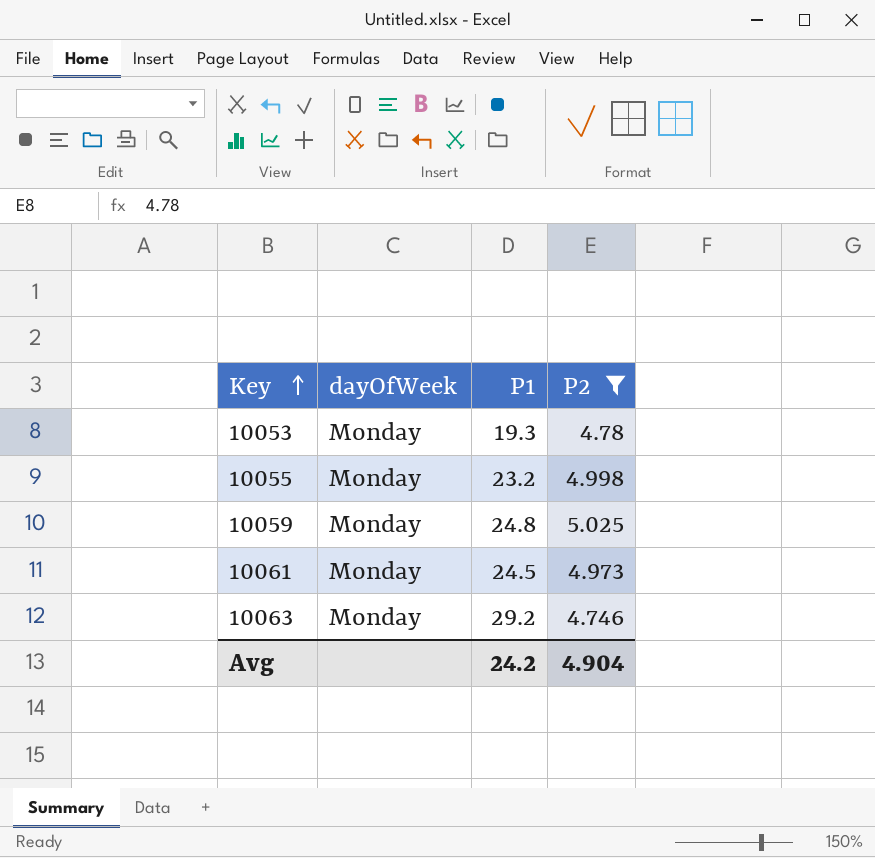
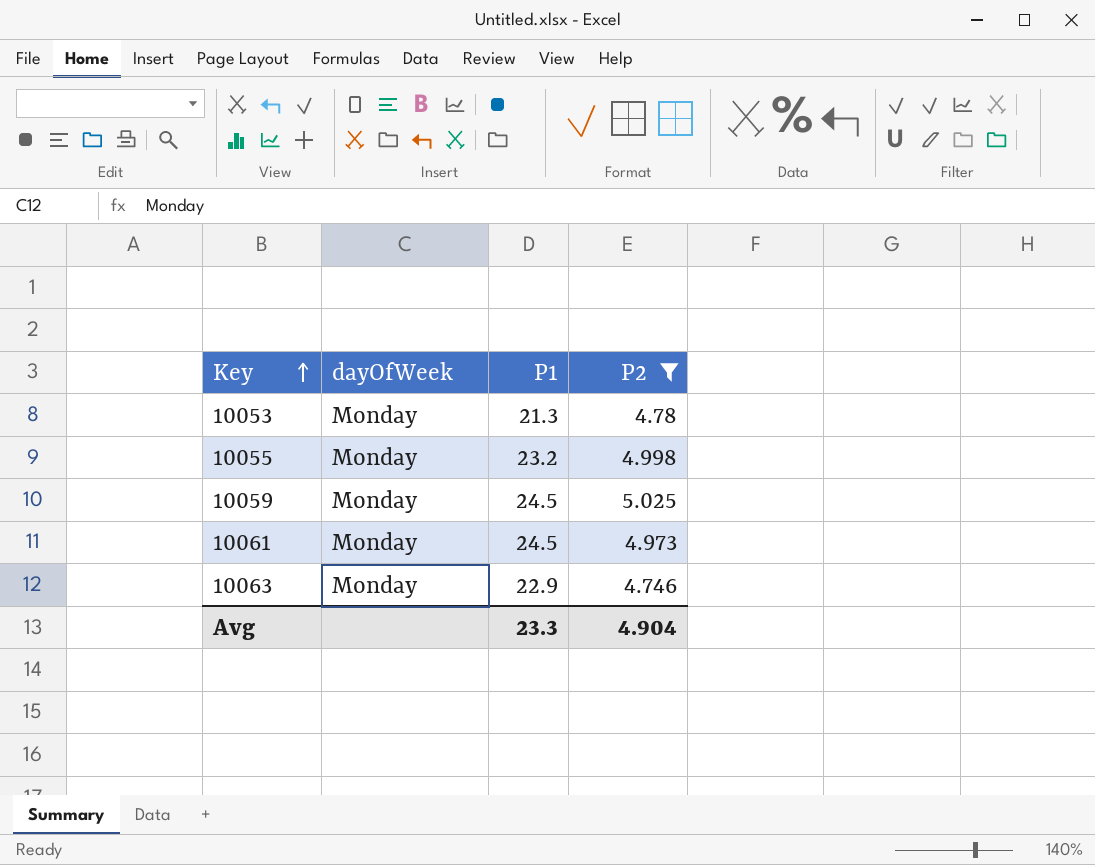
10053 | P1: 19.3 -> 21.3
10059 | P1: 24.8 -> 24.5
10063 | P1: 29.2 -> 22.9
Avg | P1: 24.2 -> 23.3

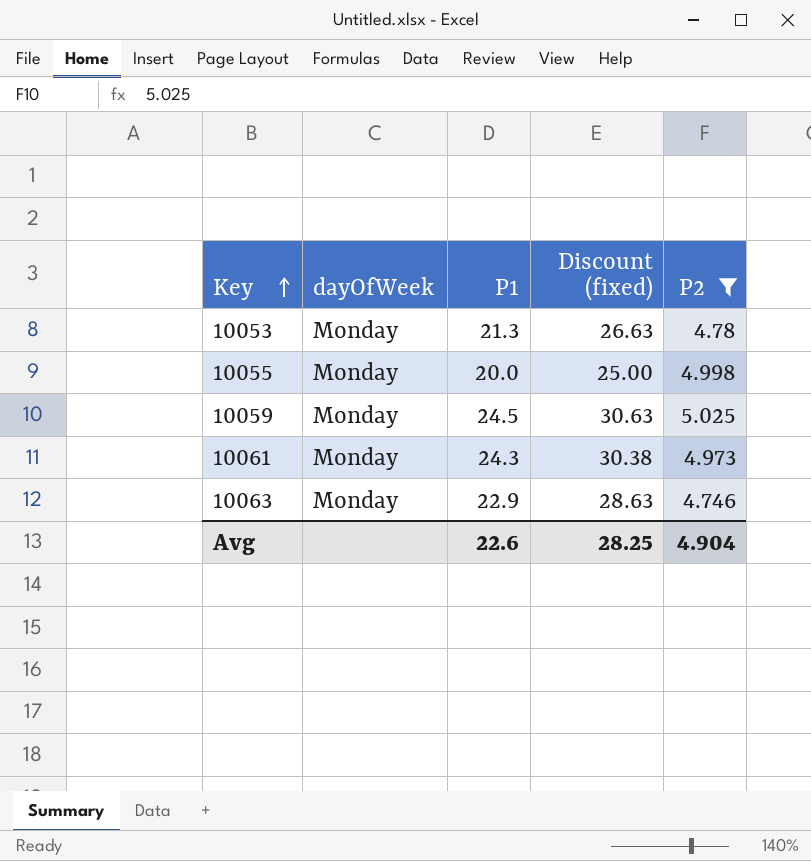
column Discount (fixed) | formula: none -> [P1] * 1.25
10055 | P1: 23.2 -> 20.0
10061 | P1: 24.5 -> 24.3
Avg | P1: 23.3 -> 22.6

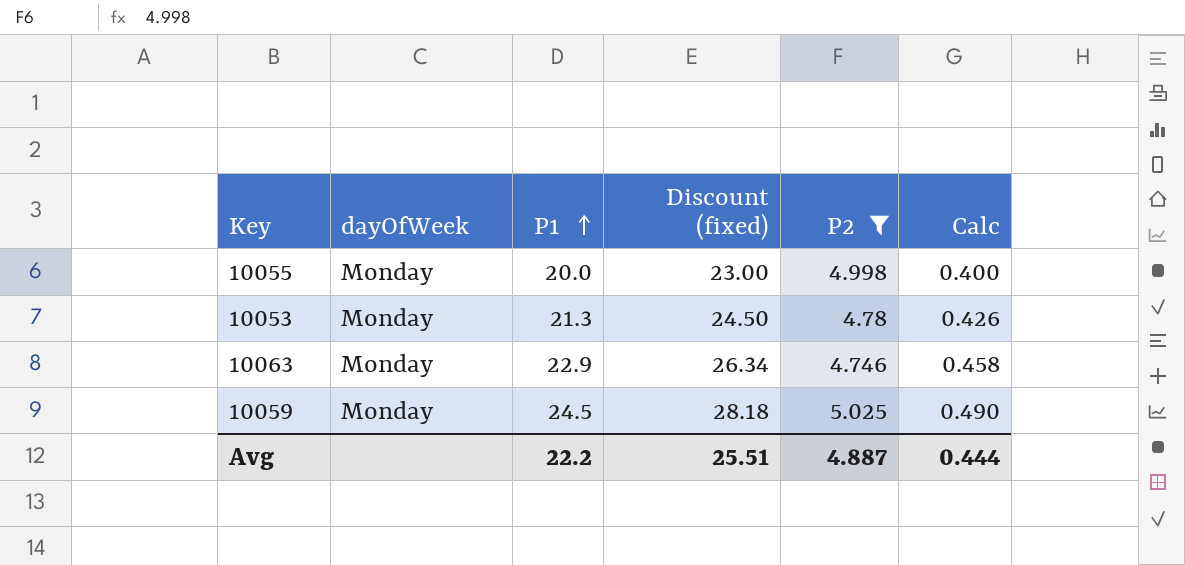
row order: Key ascending -> P1 ascending
column Discount (fixed) | formula: [P1] * 1.25 -> [P1] * 1.15
column Calc | formula: none -> [P1] * 0.02
row 10061: Monday | 24.3 | 30.38 | 4.973 -> none
Avg | P1: 22.6 -> 22.2
Avg | Discount (fixed): 28.25 -> 25.51
Avg | P2: 4.904 -> 4.887

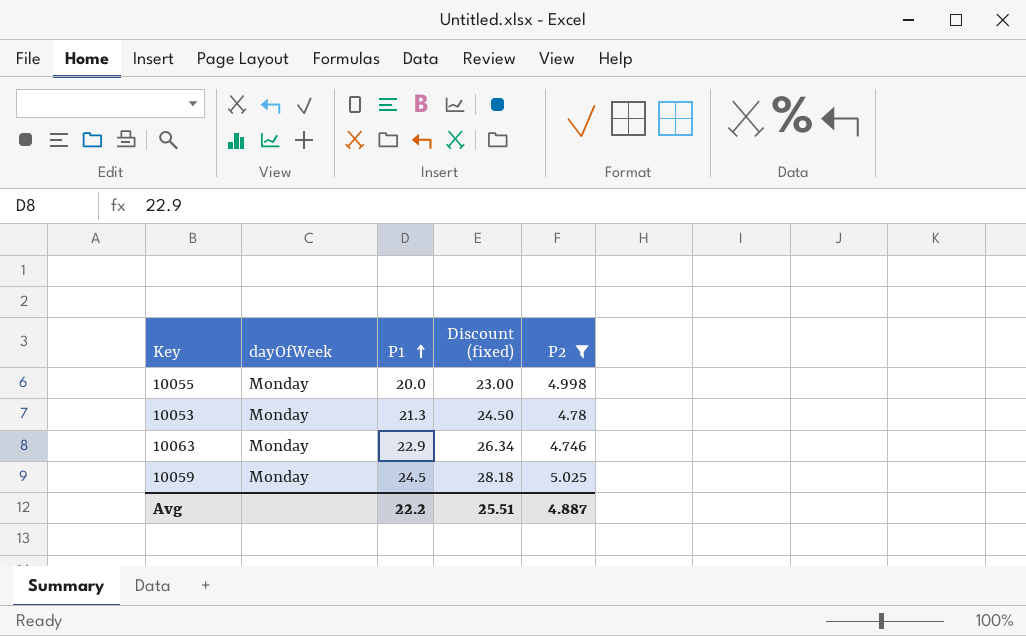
column Calc | formula: [P1] * 0.02 -> none

